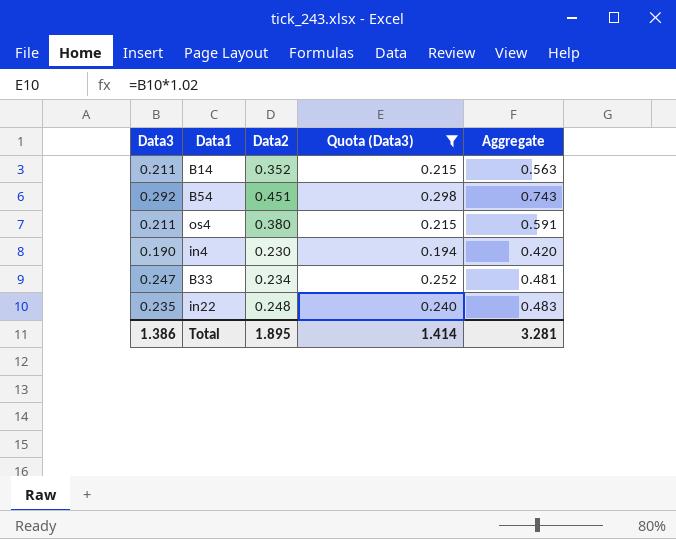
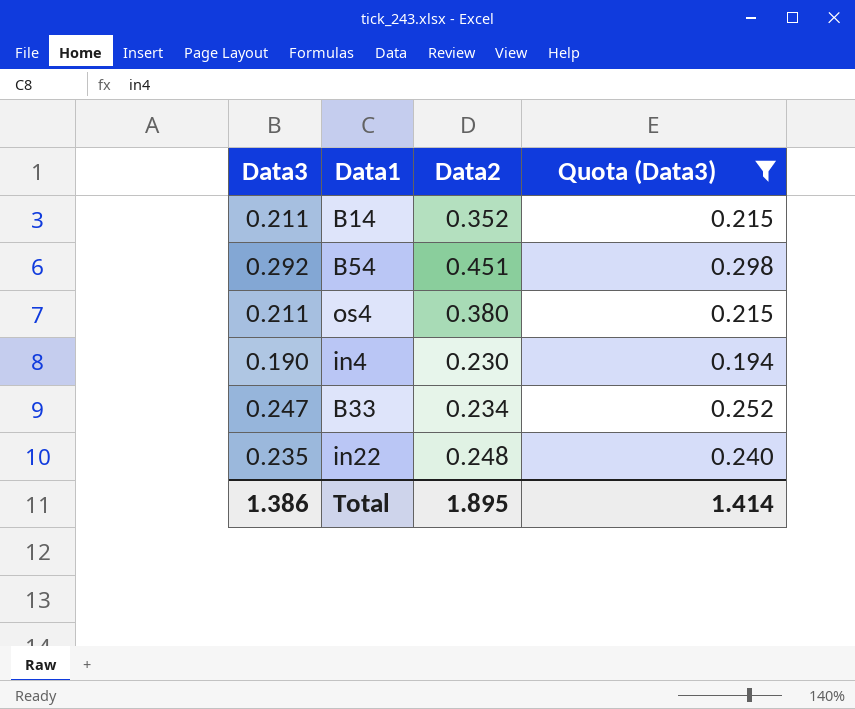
column Aggregate | formula: [Data3] + [Data2] -> none

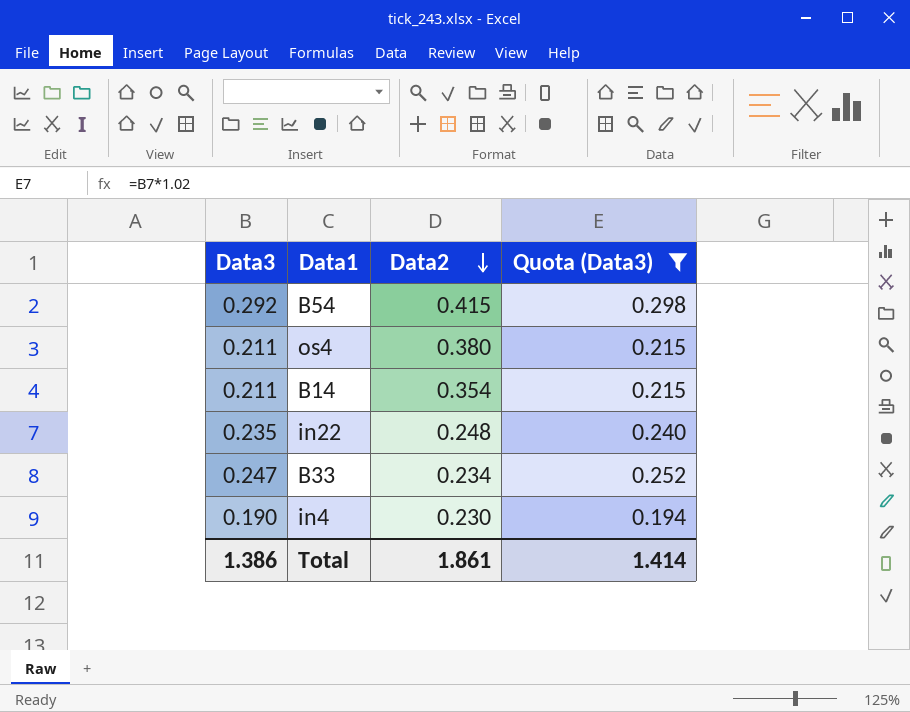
row order: none -> Data2 descending
B54 | Data2: 0.451 -> 0.415
B14 | Data2: 0.352 -> 0.354
Total | Data2: 1.895 -> 1.861

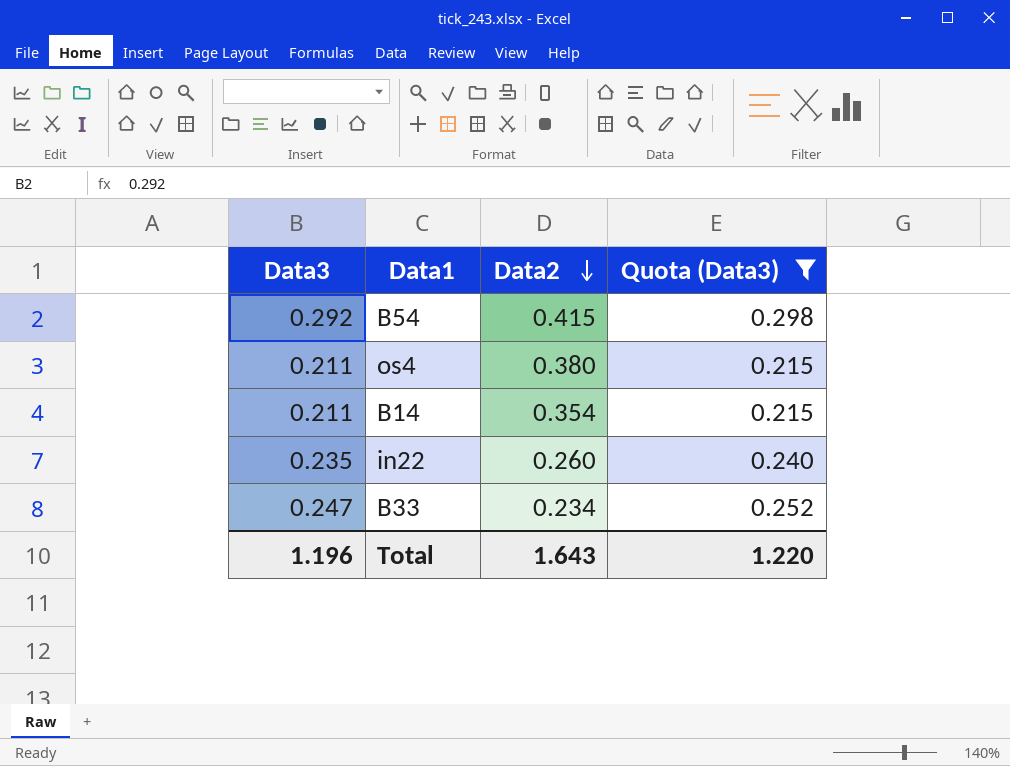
row in4: 0.190 | 0.230 | 0.194 -> none
in22 | Data2: 0.248 -> 0.260
Total | Data3: 1.386 -> 1.196
Total | Data2: 1.861 -> 1.643
Total | Quota (Data3): 1.414 -> 1.220

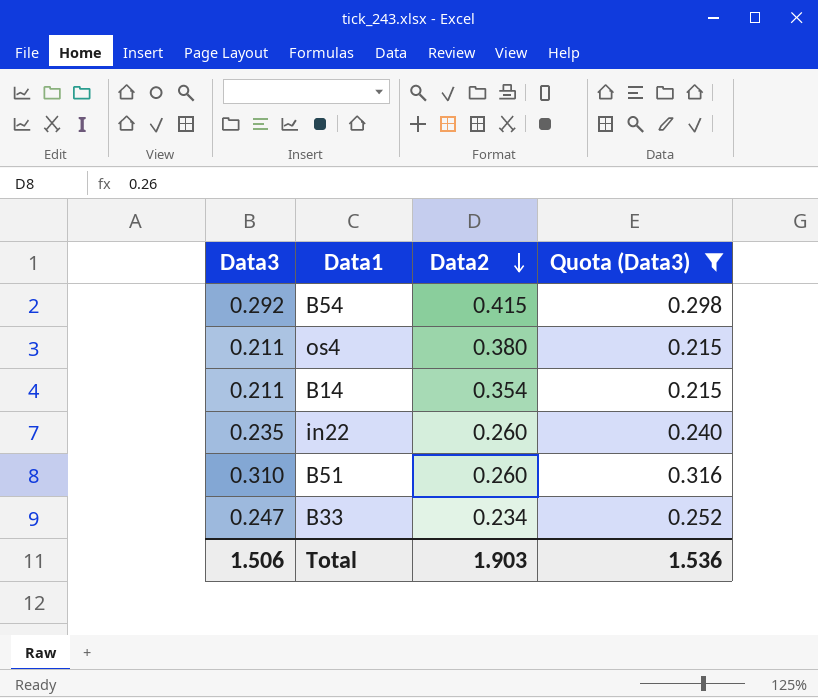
row B51: none -> 0.310 | 0.260 | 0.316
Total | Data3: 1.196 -> 1.506
Total | Data2: 1.643 -> 1.903
Total | Quota (Data3): 1.220 -> 1.536

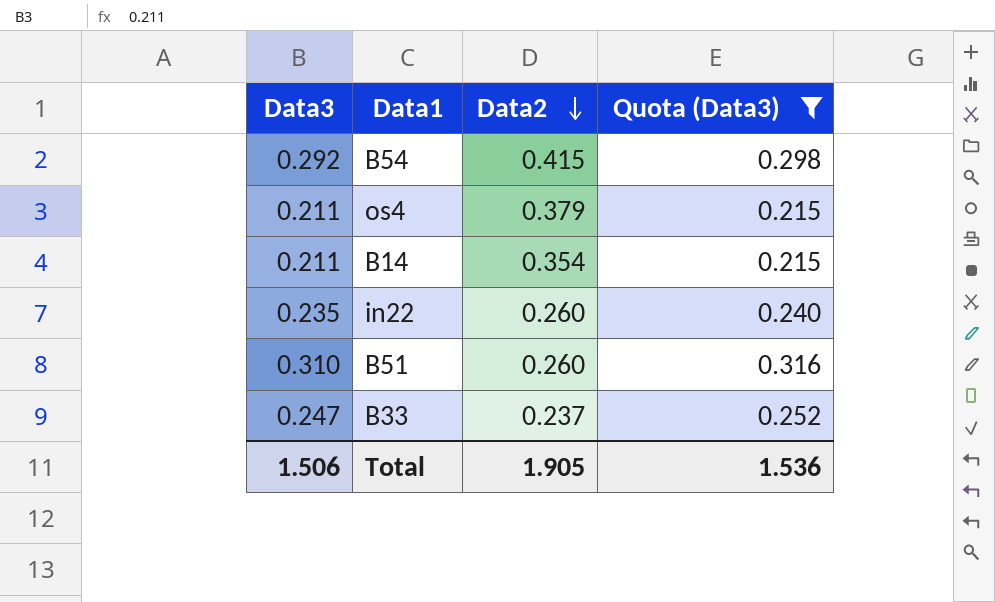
os4 | Data2: 0.380 -> 0.379
B33 | Data2: 0.234 -> 0.237
Total | Data2: 1.903 -> 1.905

